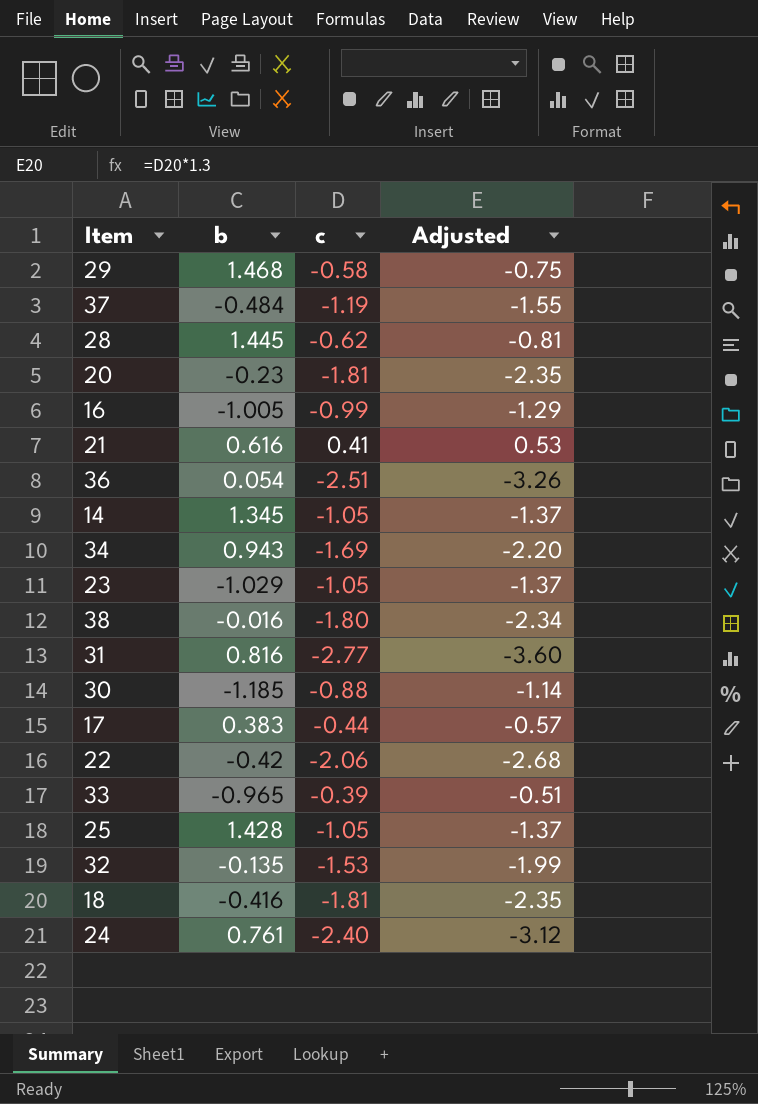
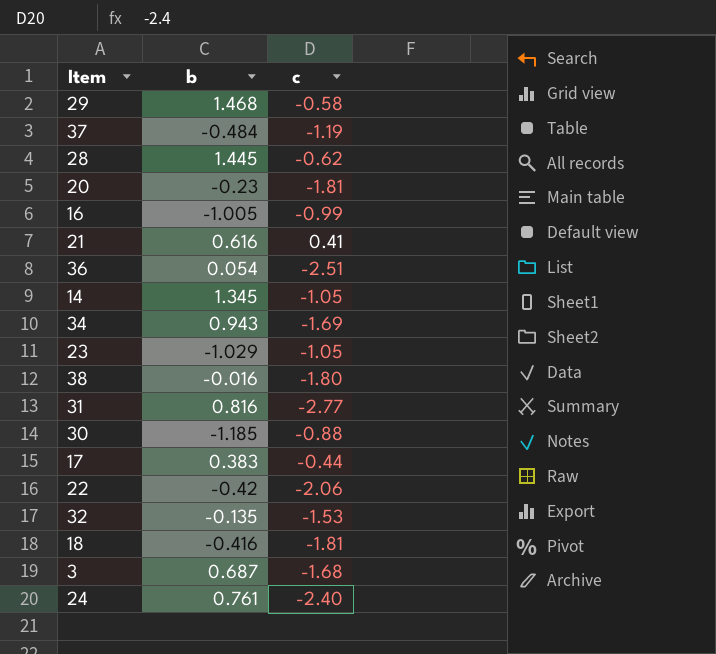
column Adjusted | formula: [c] * 1.3 -> none
row 33: -0.965 | -0.39 | -0.51 -> none
row 25: 1.428 | -1.05 | -1.37 -> none
row 3: none -> 0.687 | -1.68

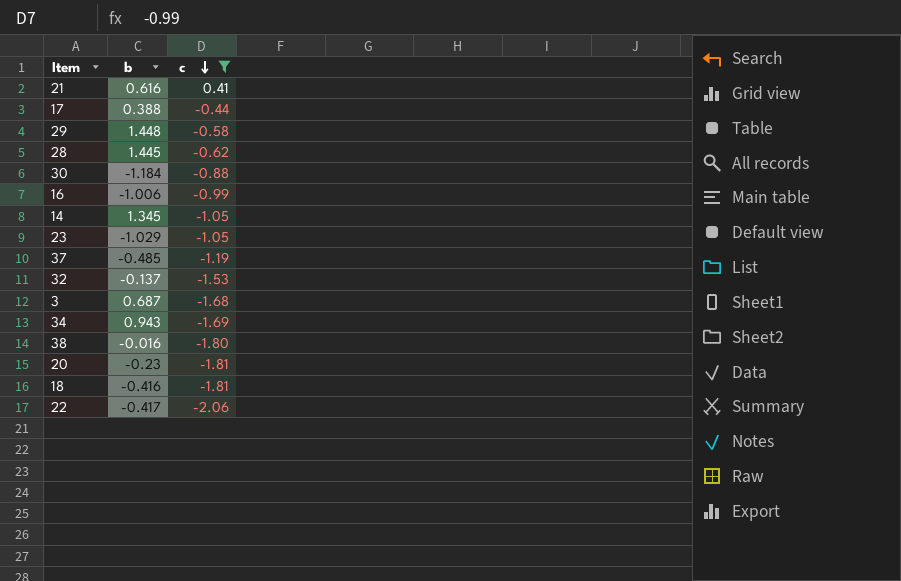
filter: none -> c >= -2.06
row order: none -> c descending
17 | b: 0.383 -> 0.388
29 | b: 1.468 -> 1.448
30 | b: -1.185 -> -1.184
16 | b: -1.005 -> -1.006
37 | b: -0.484 -> -0.485
32 | b: -0.135 -> -0.137
22 | b: -0.42 -> -0.417

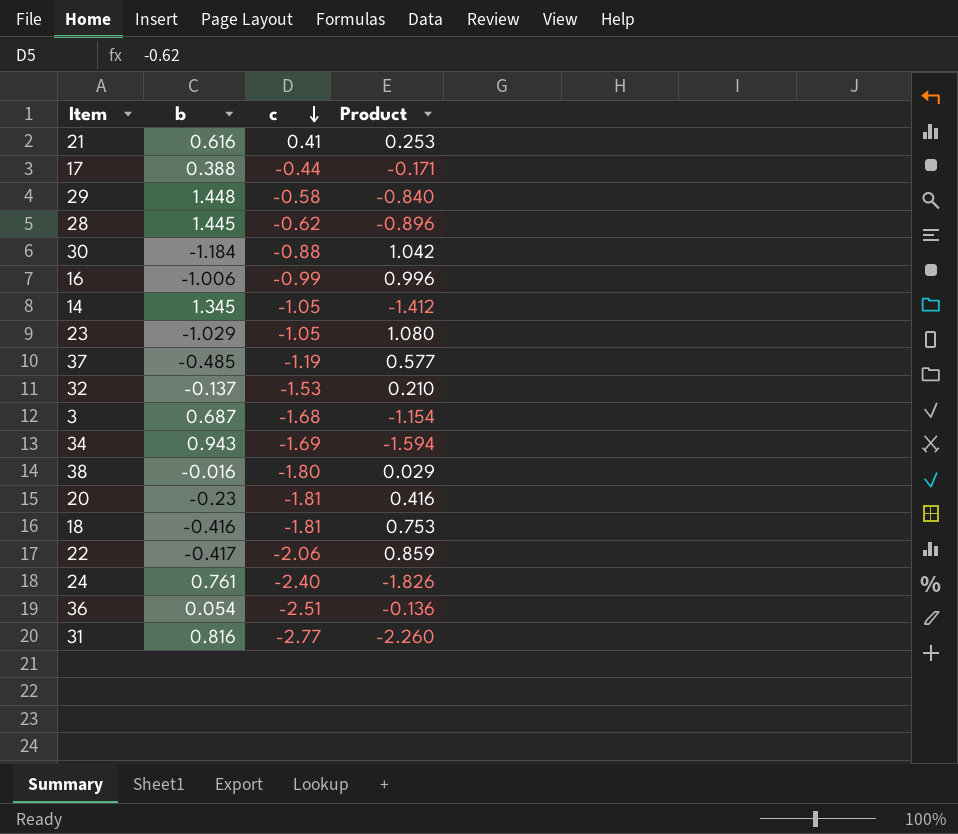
filter: c >= -2.06 -> none
column Product | formula: none -> [b] * [c]

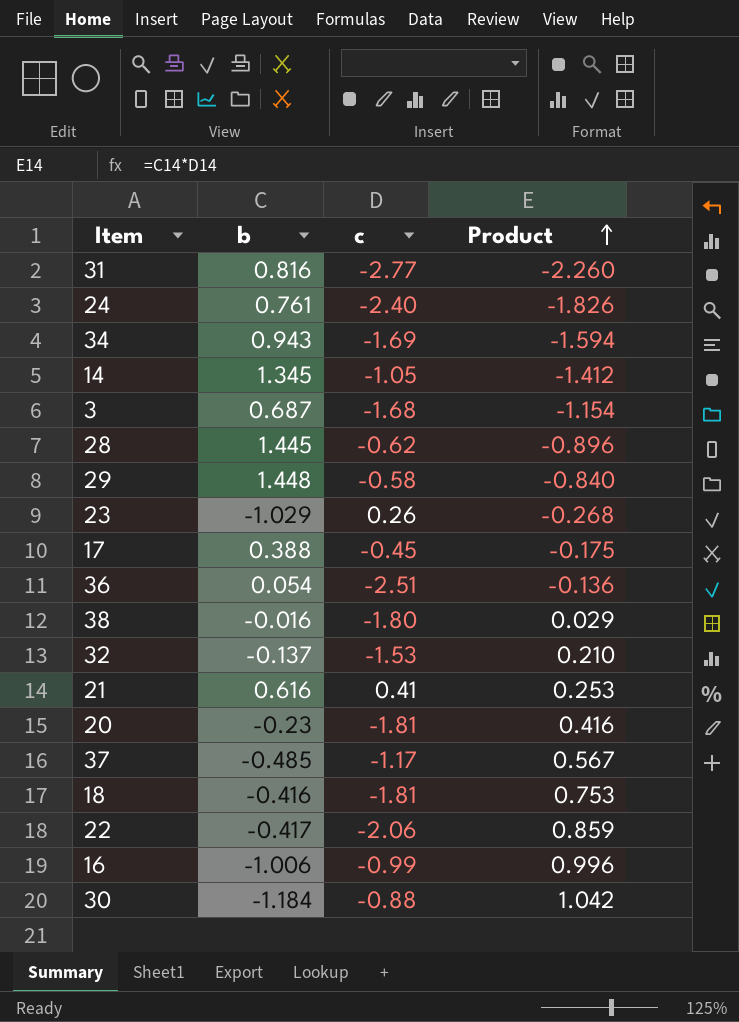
row order: c descending -> Product ascending
23 | c: -1.05 -> 0.26
23 | Product: 1.080 -> -0.268
17 | c: -0.44 -> -0.45
17 | Product: -0.171 -> -0.175
37 | c: -1.19 -> -1.17
37 | Product: 0.577 -> 0.567

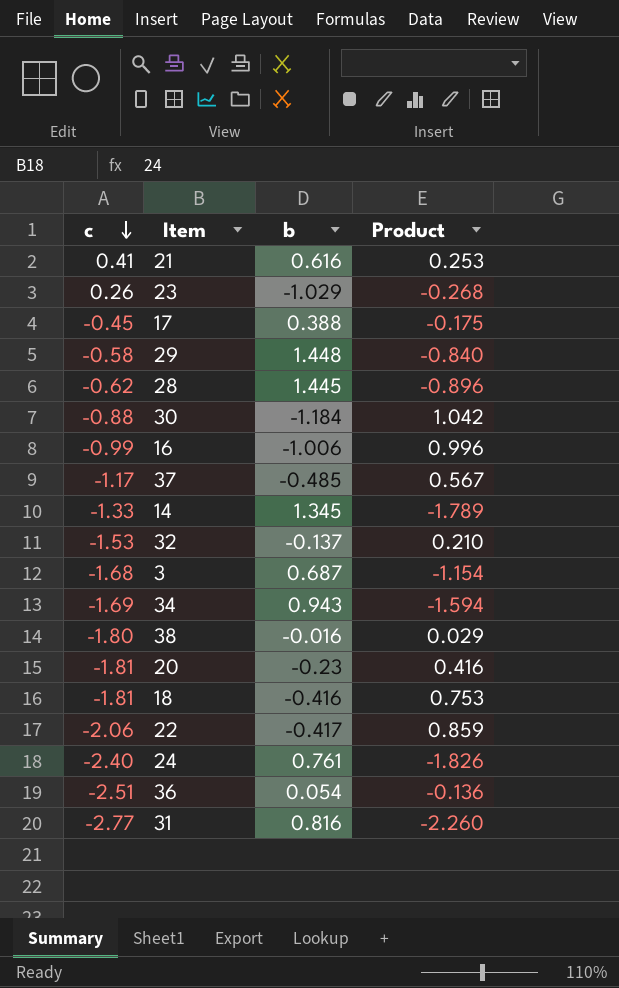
row order: Product ascending -> c descending
column c | position: 3 -> 1
14 | c: -1.05 -> -1.33
14 | Product: -1.412 -> -1.789

